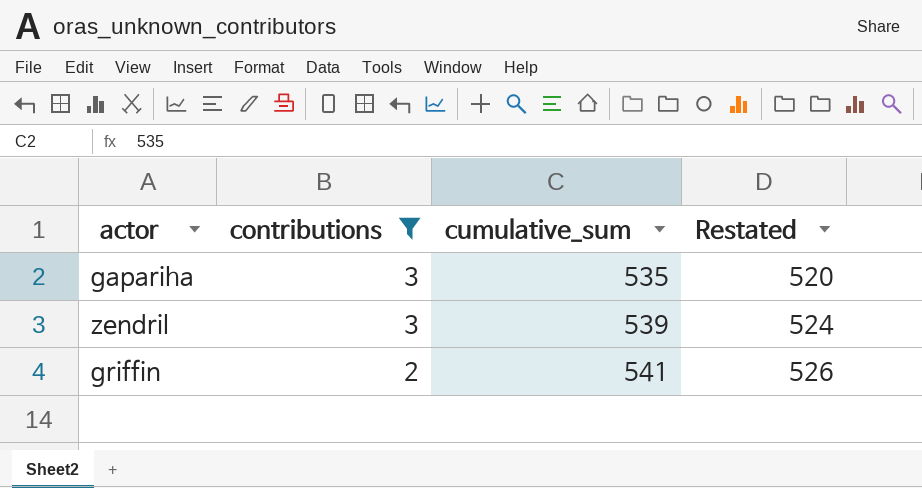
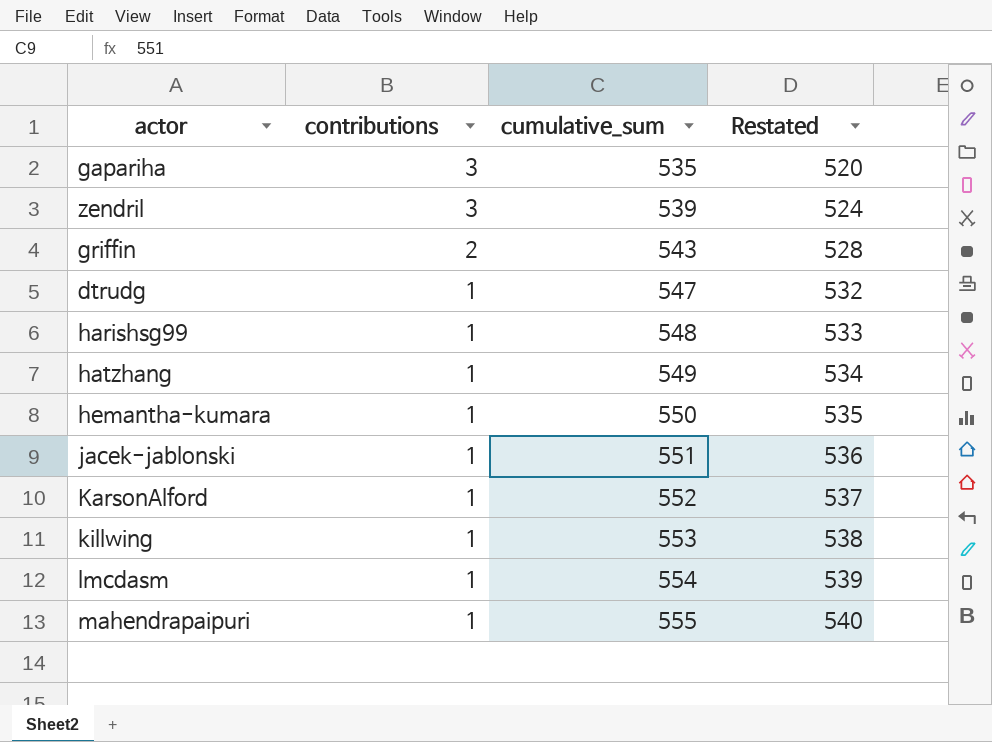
filter: contributions != 1 -> none
griffin | cumulative_sum: 541 -> 543
griffin | Restated: 526 -> 528

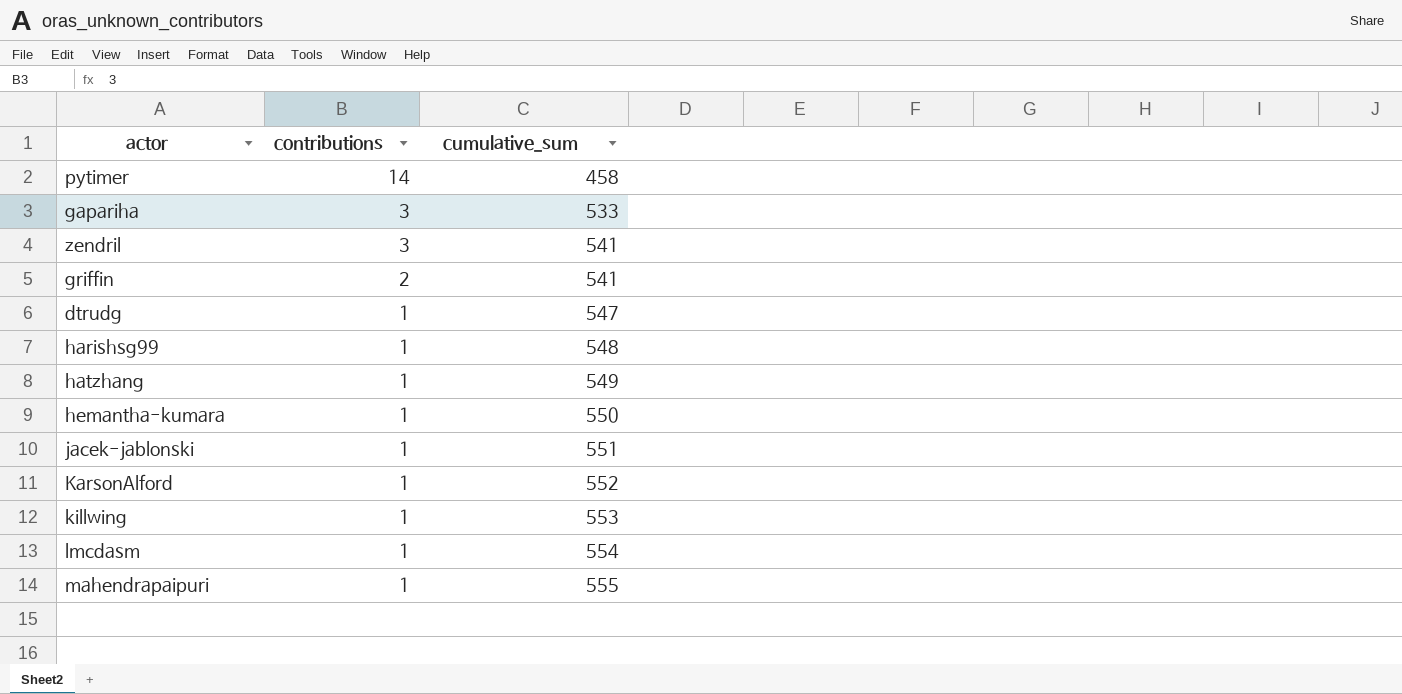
column Restated | formula: [cumulative_sum] - 15 -> none
row pytimer: none -> 14 | 458
gapariha | cumulative_sum: 535 -> 533
zendril | cumulative_sum: 539 -> 541
griffin | cumulative_sum: 543 -> 541

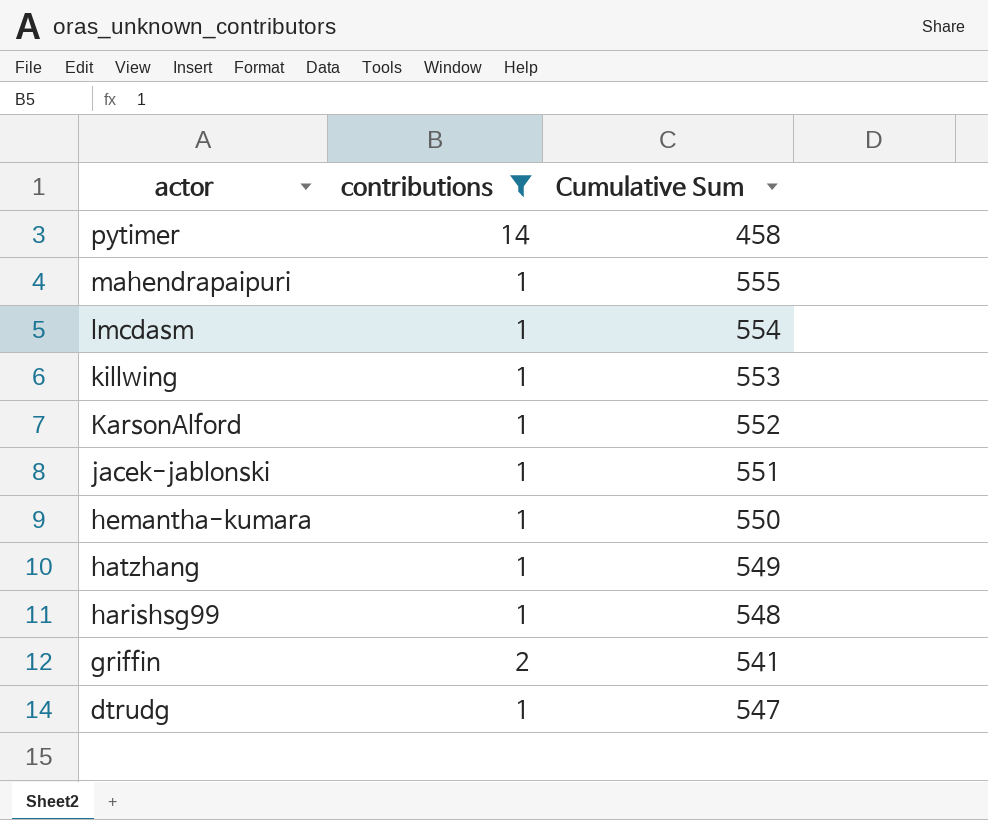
filter: none -> contributions != 3
row order: contributions descending -> actor descending
column name: cumulative_sum -> Cumulative Sum

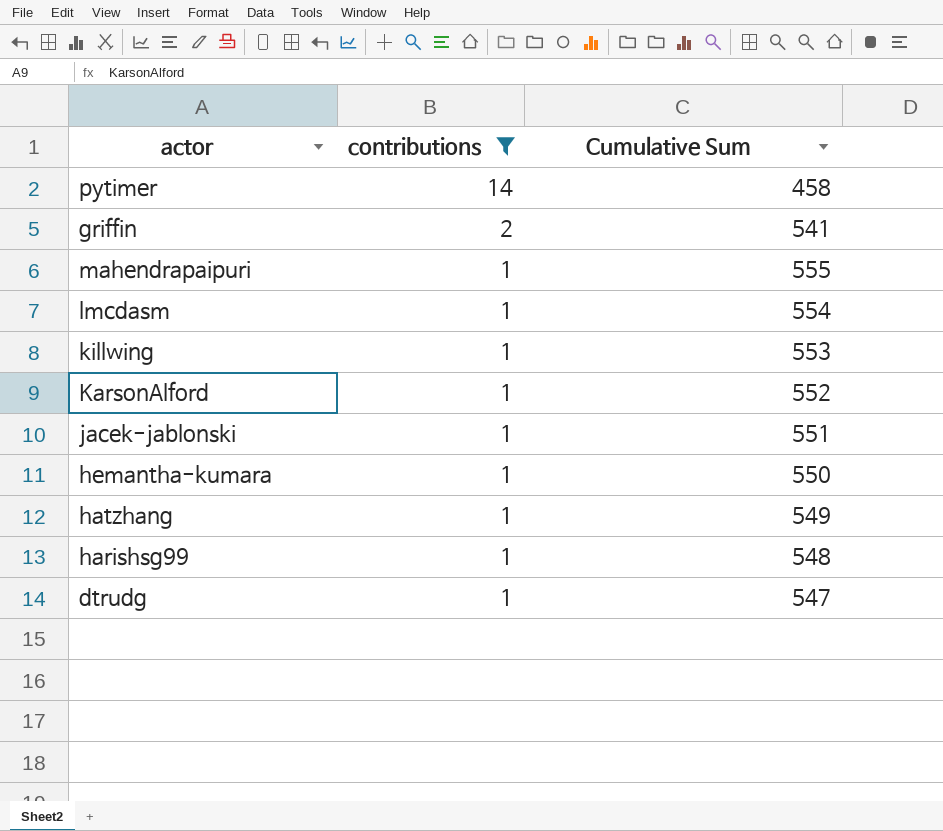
row order: actor descending -> contributions descending

